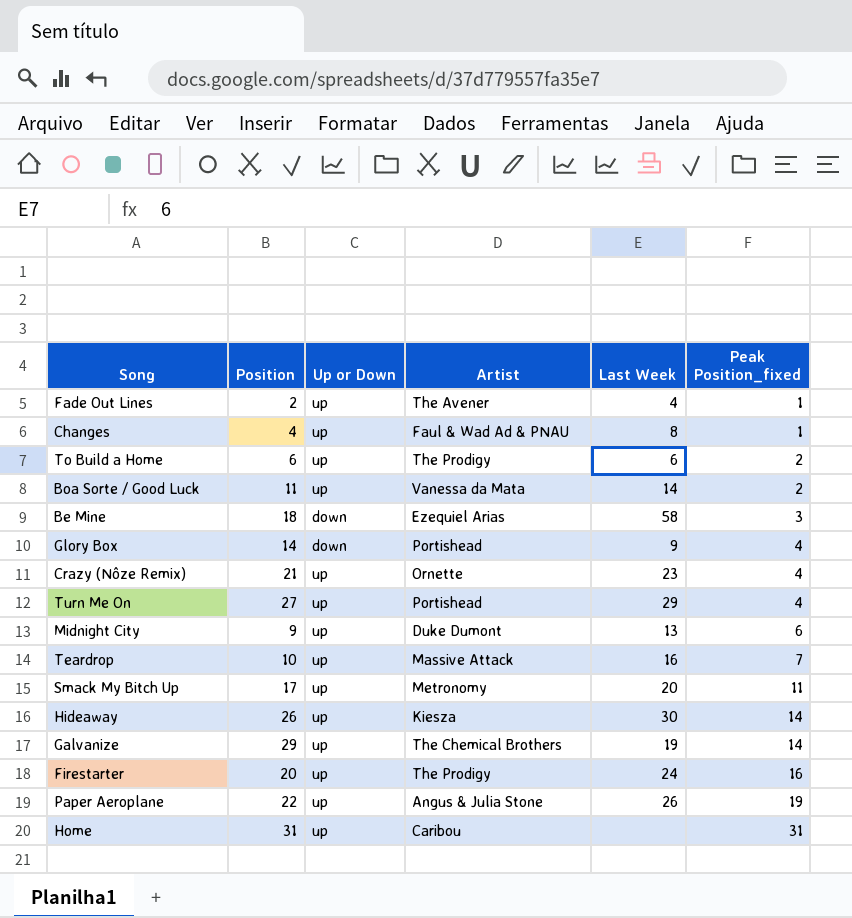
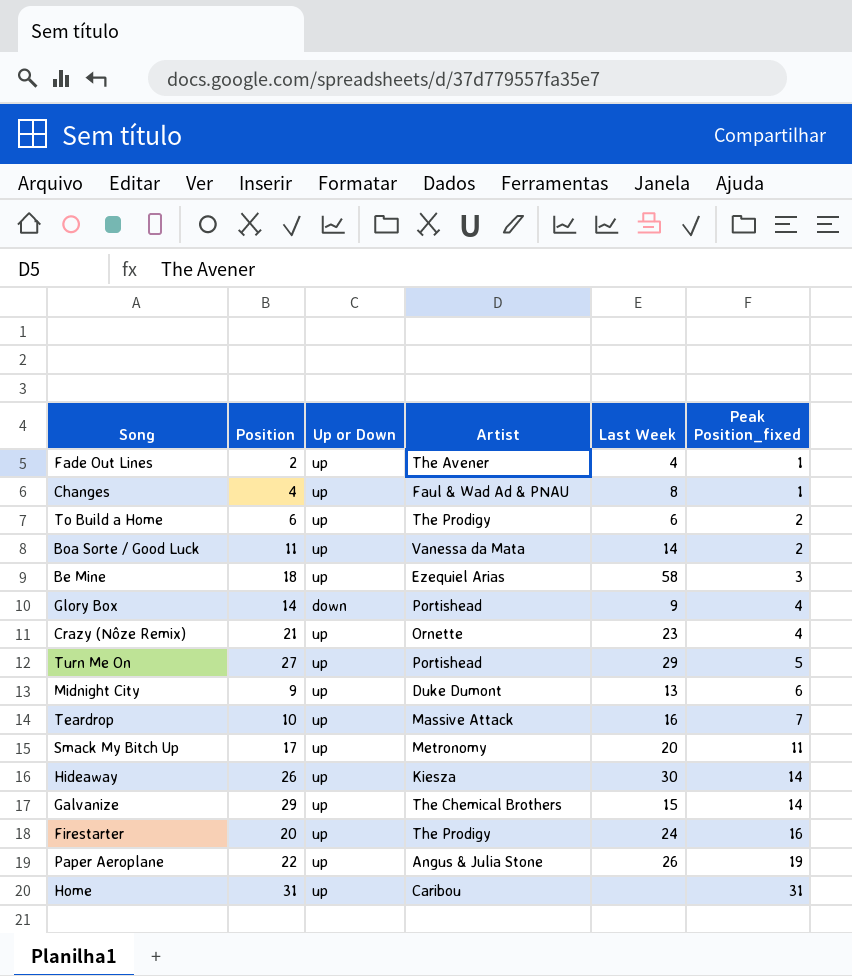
Be Mine | Up or Down: down -> up
Turn Me On | Peak Position_fixed: 4 -> 5
Galvanize | Last Week: 19 -> 15

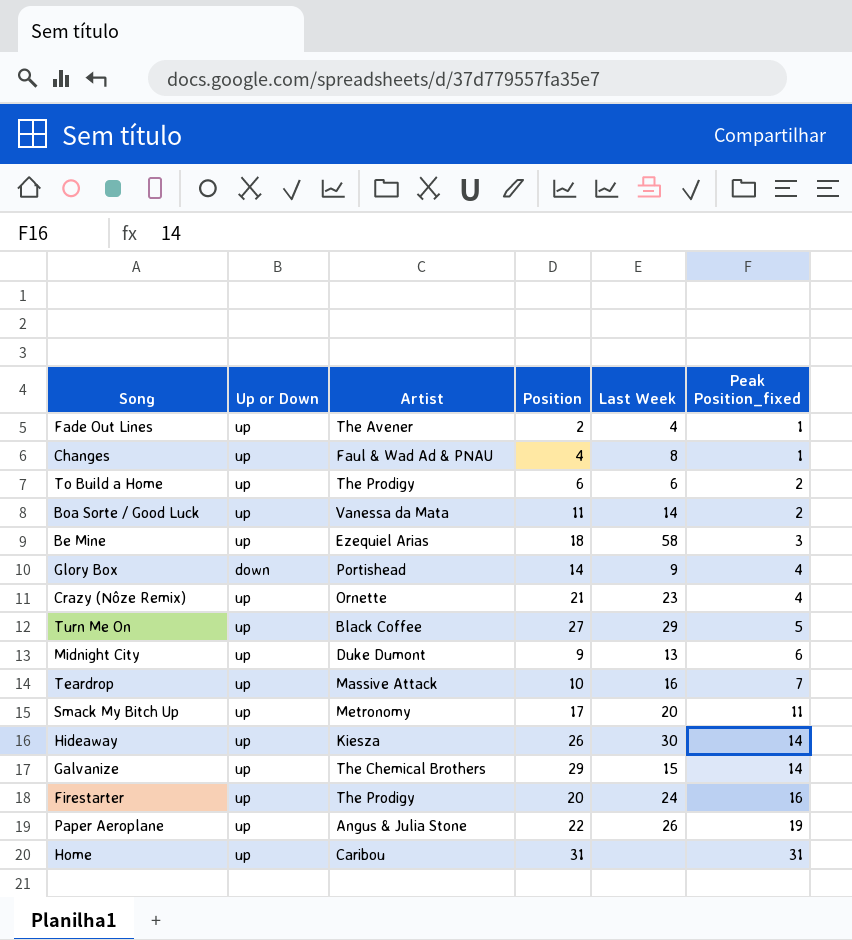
column Position | position: 2 -> 4
Turn Me On | Artist: Portishead -> Black Coffee

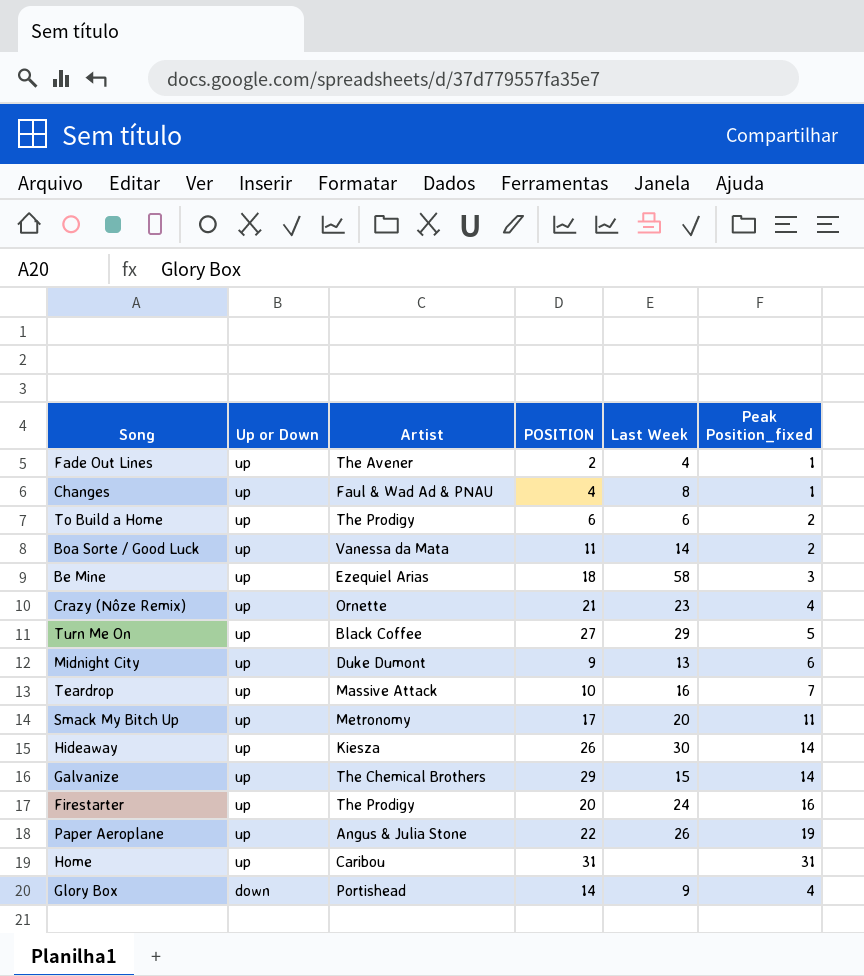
row order: Peak Position_fixed ascending -> Up or Down descending
column name: Position -> POSITION

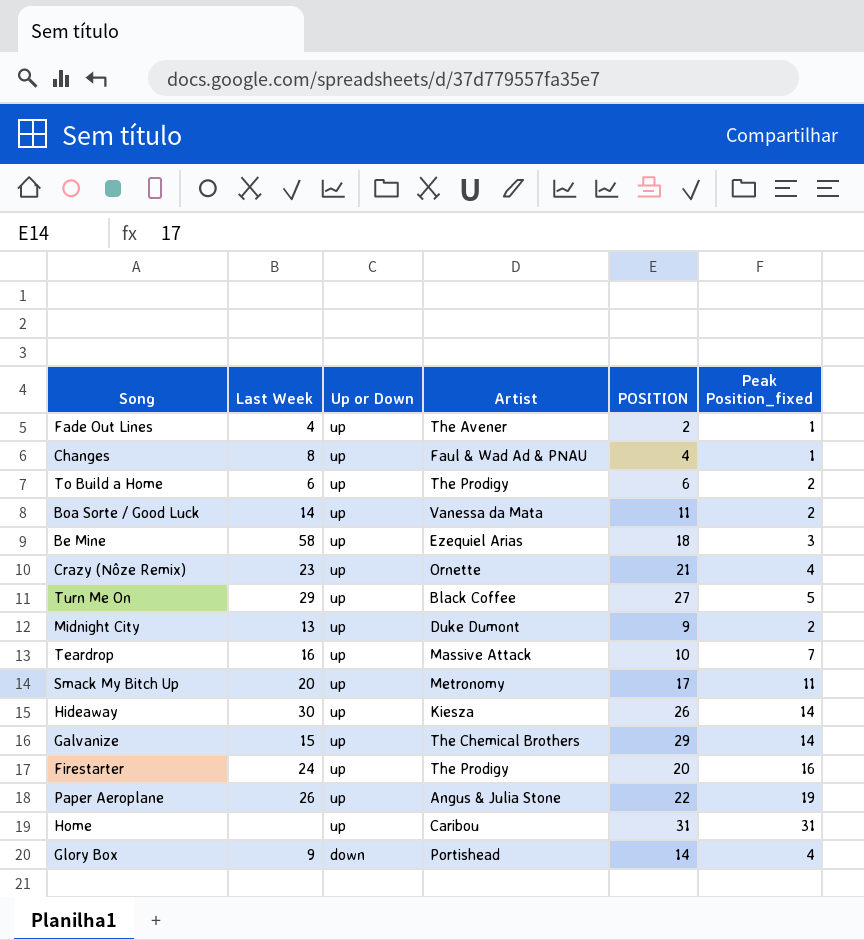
column Last Week | position: 5 -> 2
Midnight City | Peak Position_fixed: 6 -> 2

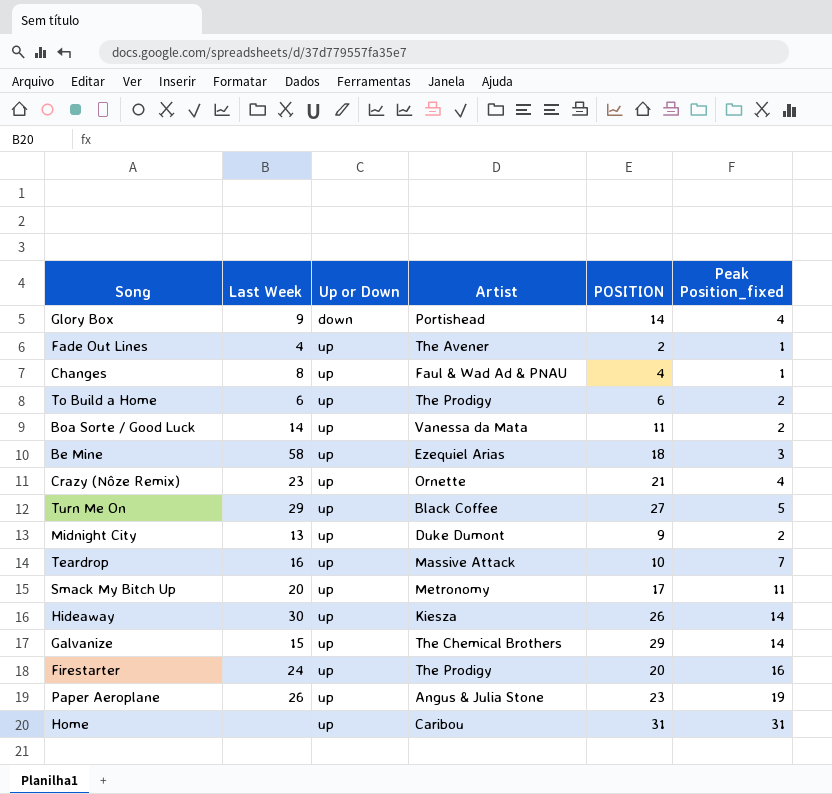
row order: Up or Down descending -> Up or Down ascending
Paper Aeroplane | POSITION: 22 -> 23

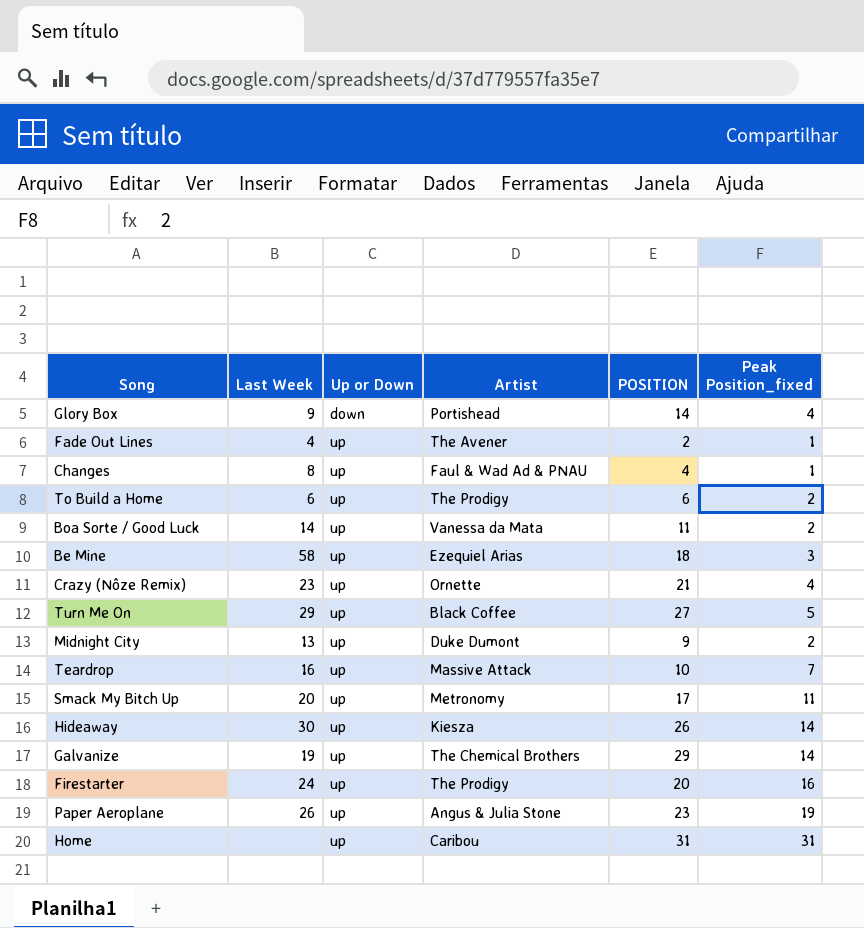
Galvanize | Last Week: 15 -> 19

